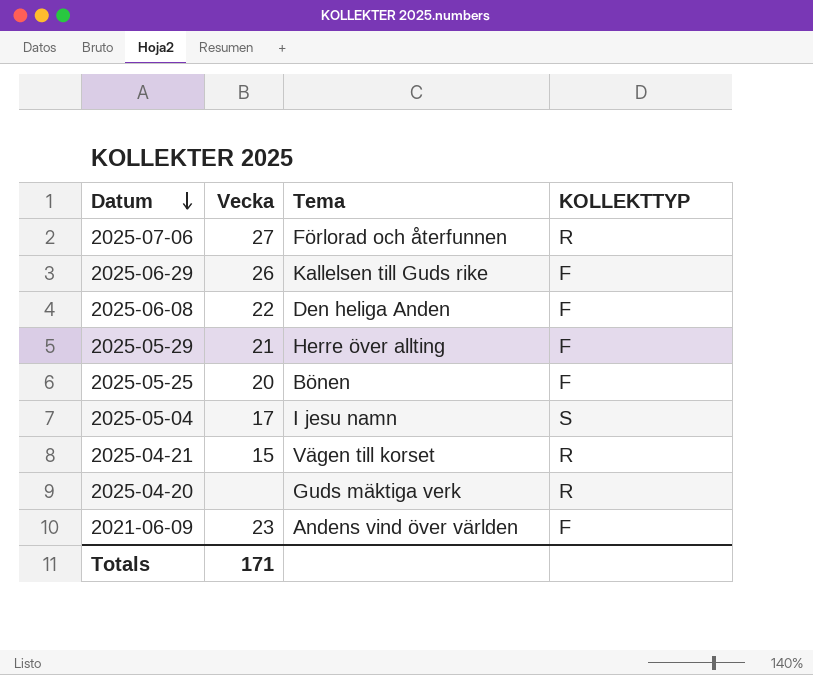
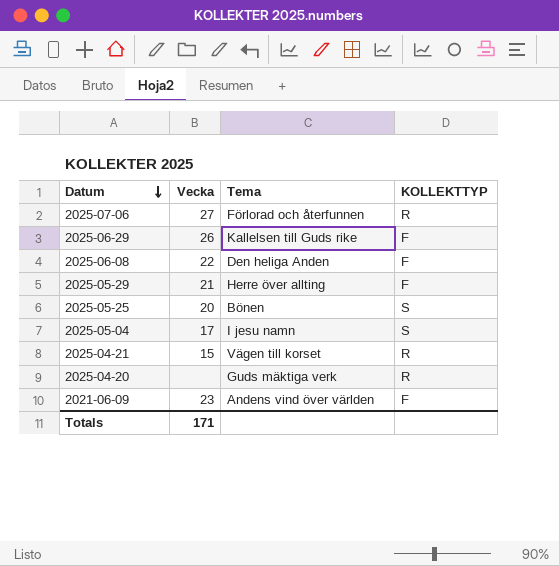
2025-05-25 | KOLLEKTTYP: F -> S

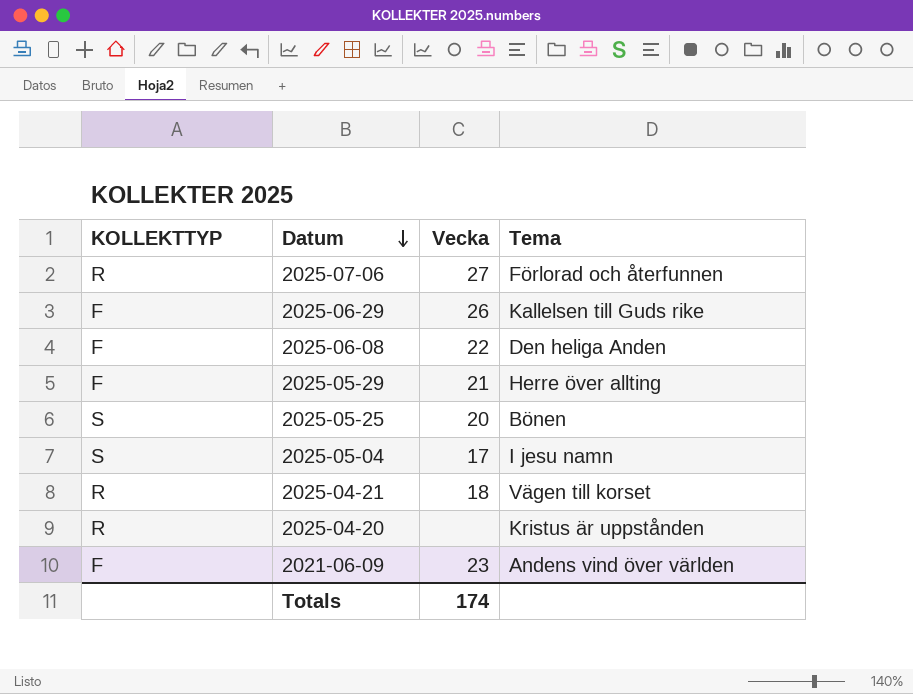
column KOLLEKTTYP | position: 4 -> 1
2025-04-21 | Vecka: 15 -> 18
2025-04-20 | Tema: Guds mäktiga verk -> Kristus är uppstånden
Totals | Vecka: 171 -> 174

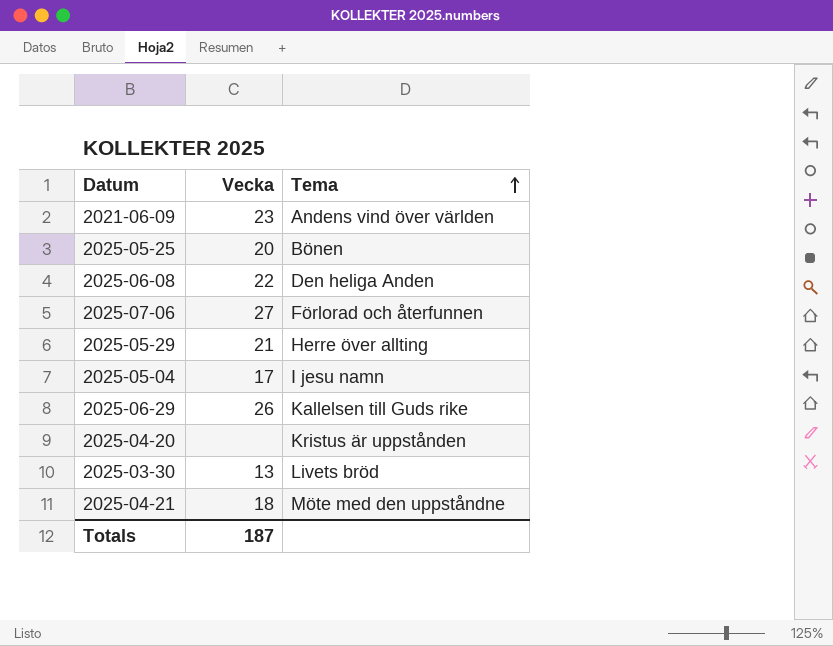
row order: Datum descending -> Tema ascending
column KOLLEKTTYP | position: 1 -> none
row 2025-03-30: none -> 13 | Livets bröd
2025-04-21 | Tema: Vägen till korset -> Möte med den uppståndne
Totals | Vecka: 174 -> 187

